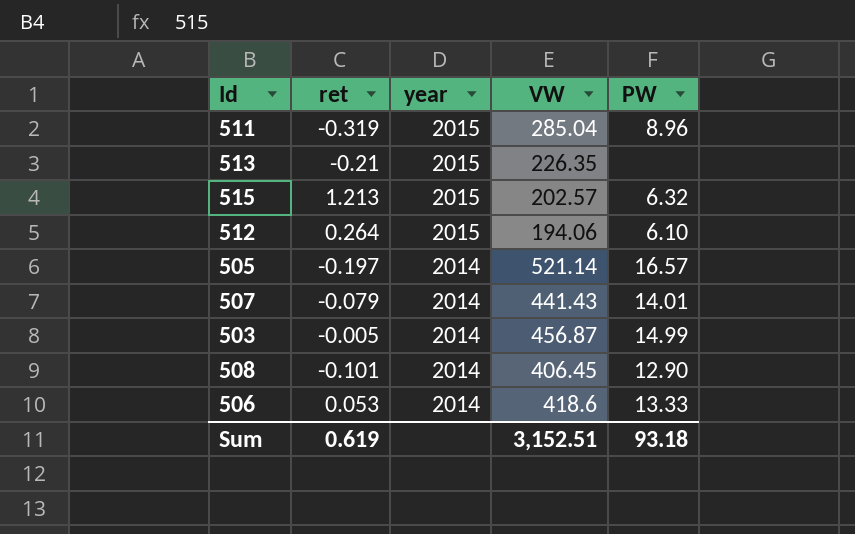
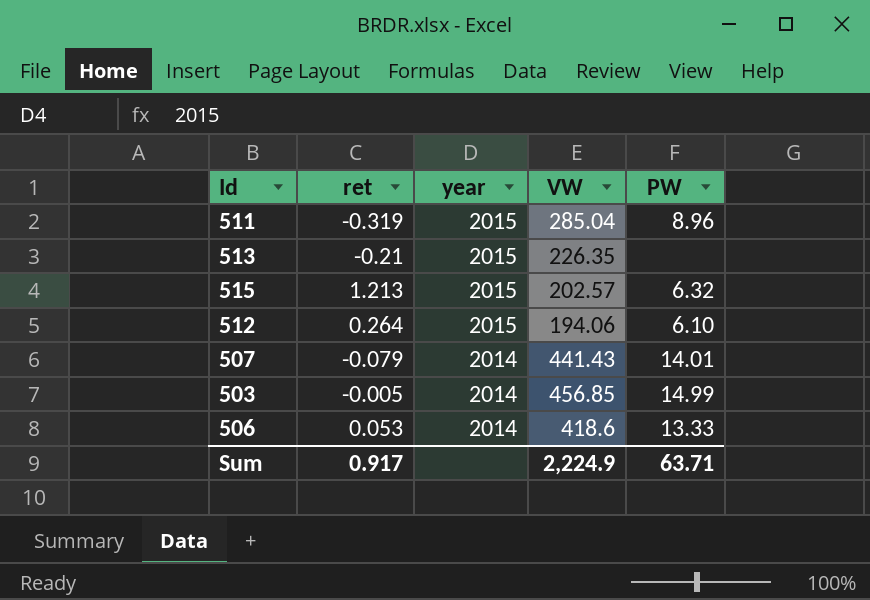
row 505: -0.197 | 2014 | 521.14 | 16.57 -> none
row 508: -0.101 | 2014 | 406.45 | 12.90 -> none
503 | VW: 456.87 -> 456.85
Sum | ret: 0.619 -> 0.917
Sum | VW: 3,152.51 -> 2,224.9
Sum | PW: 93.18 -> 63.71

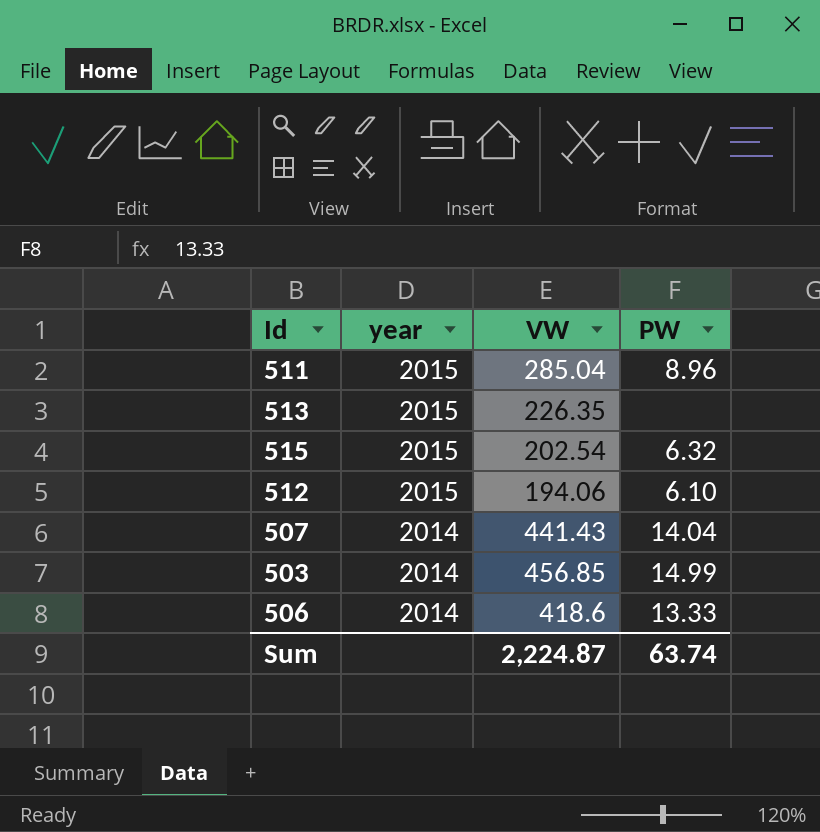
column ret | position: 2 -> none
515 | VW: 202.57 -> 202.54
507 | PW: 14.01 -> 14.04
Sum | VW: 2,224.9 -> 2,224.87
Sum | PW: 63.71 -> 63.74

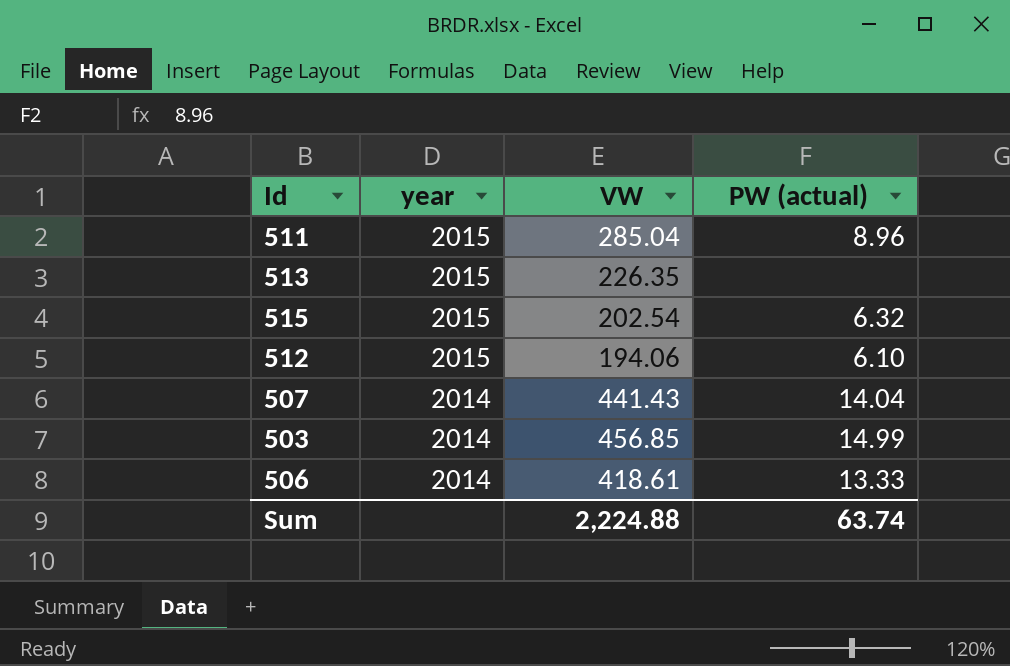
column name: PW -> PW (actual)
506 | VW: 418.6 -> 418.61
Sum | VW: 2,224.87 -> 2,224.88

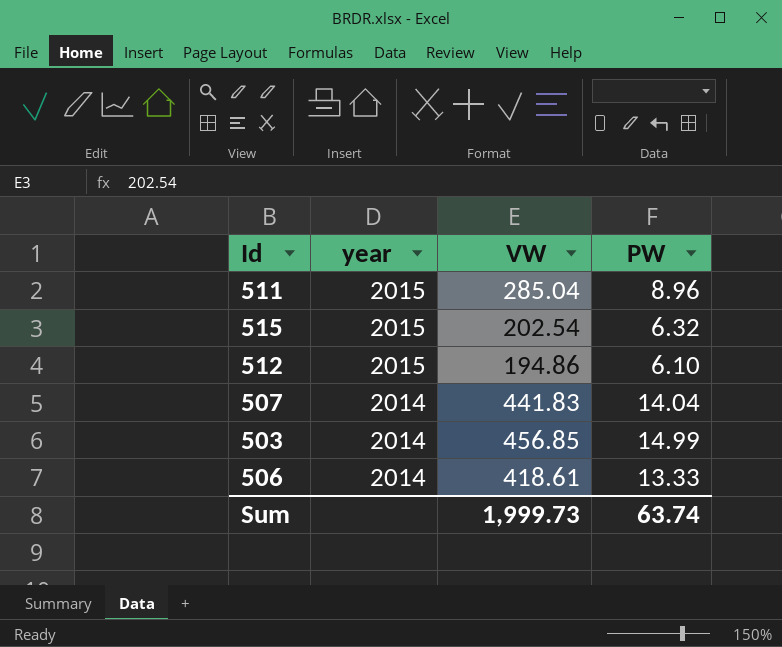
column name: PW (actual) -> PW
row 513: 2015 | 226.35 | none -> none
512 | VW: 194.06 -> 194.86
507 | VW: 441.43 -> 441.83
Sum | VW: 2,224.88 -> 1,999.73

